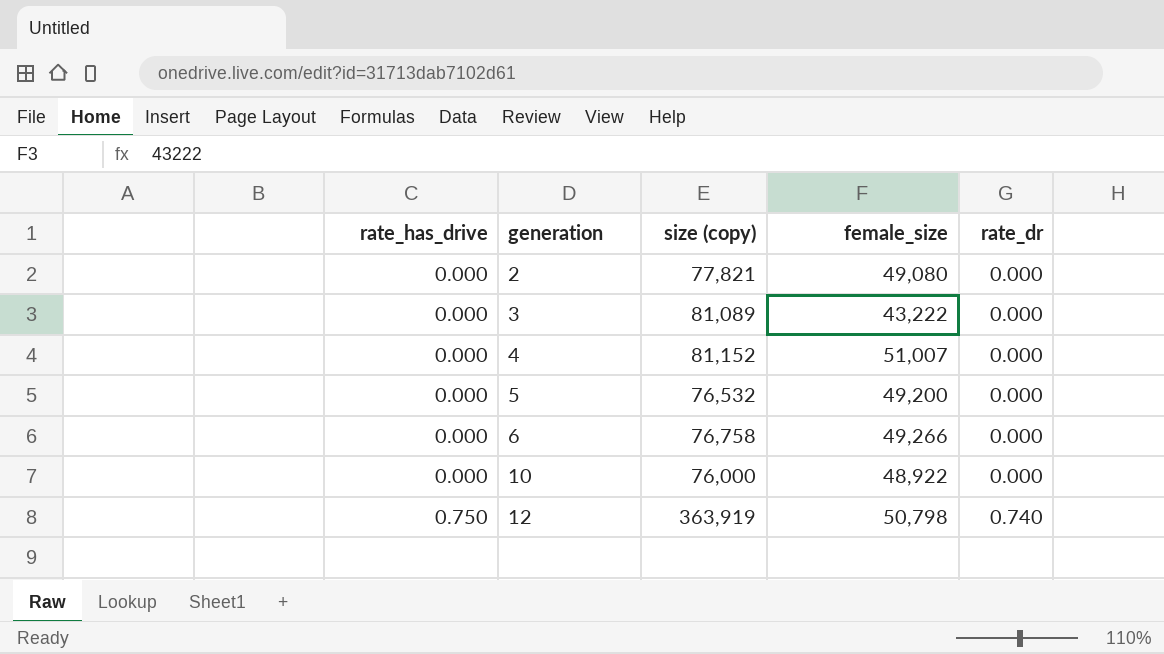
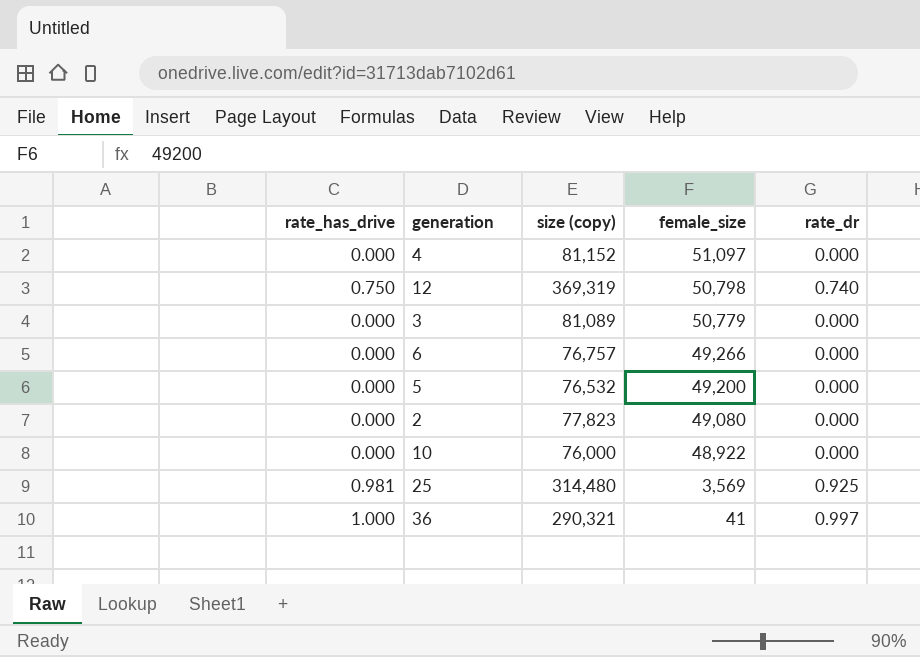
row order: rate_has_drive ascending -> female_size descending
4 | female_size: 51,007 -> 51,097
12 | size (copy): 363,919 -> 369,319
3 | female_size: 43,222 -> 50,779
6 | size (copy): 76,758 -> 76,757
2 | size (copy): 77,821 -> 77,823
row 25: none -> 0.981 | 314,480 | 3,569 | 0.925
row 36: none -> 1.000 | 290,321 | 41 | 0.997

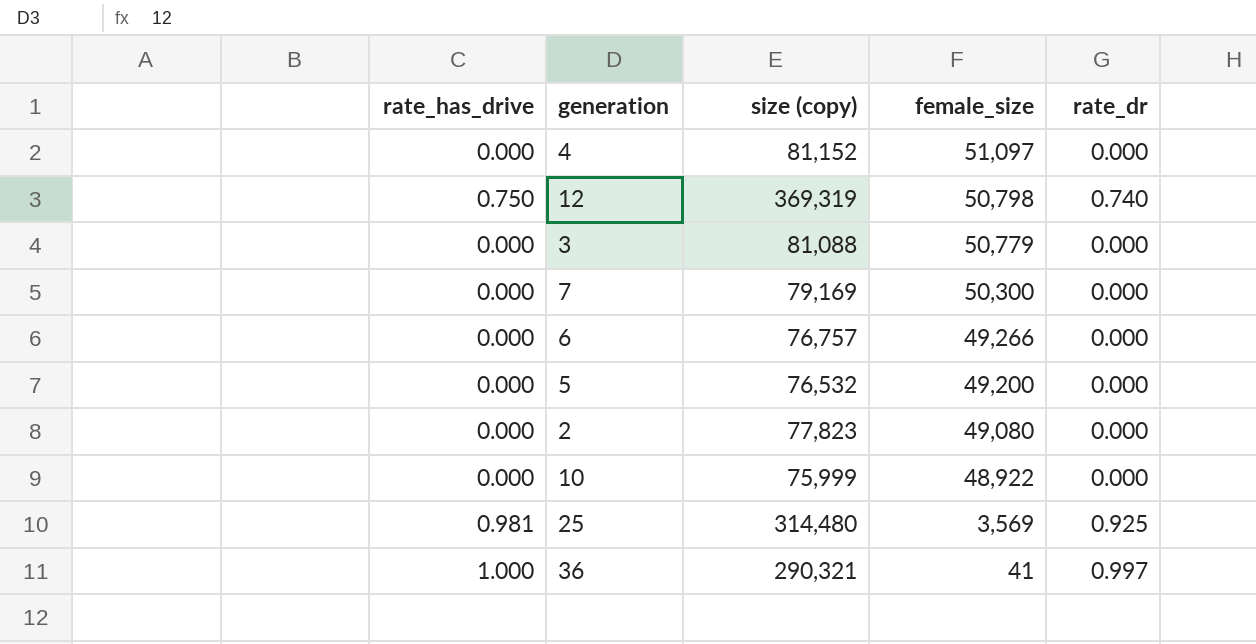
3 | size (copy): 81,089 -> 81,088
row 7: none -> 0.000 | 79,169 | 50,300 | 0.000
10 | size (copy): 76,000 -> 75,999

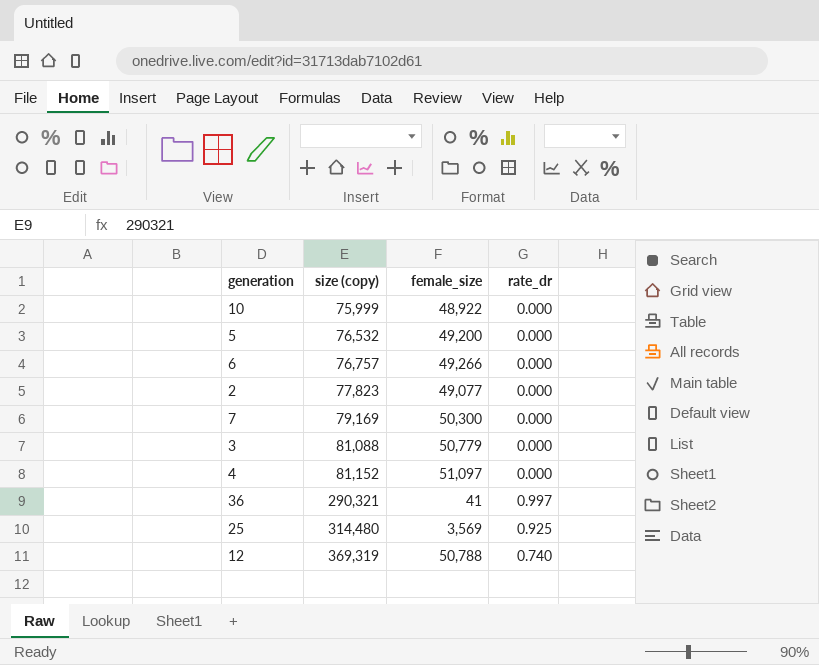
row order: female_size descending -> size (copy) ascending
column rate_has_drive | position: 1 -> none
2 | female_size: 49,080 -> 49,077
12 | female_size: 50,798 -> 50,788

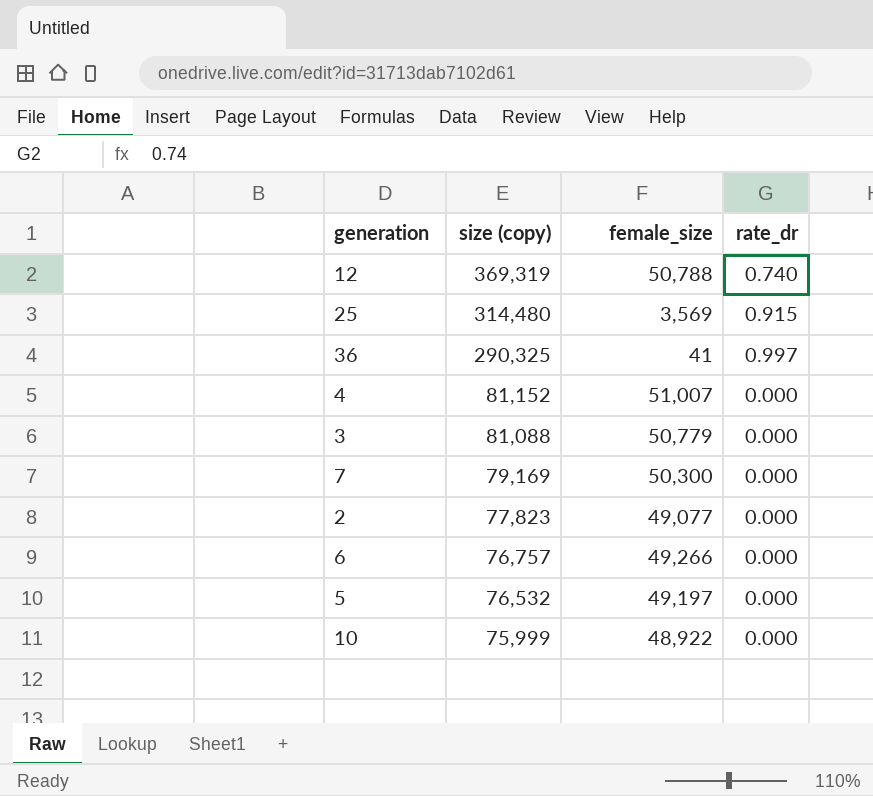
row order: size (copy) ascending -> size (copy) descending
25 | rate_dr: 0.925 -> 0.915
36 | size (copy): 290,321 -> 290,325
4 | female_size: 51,097 -> 51,007
5 | female_size: 49,200 -> 49,197

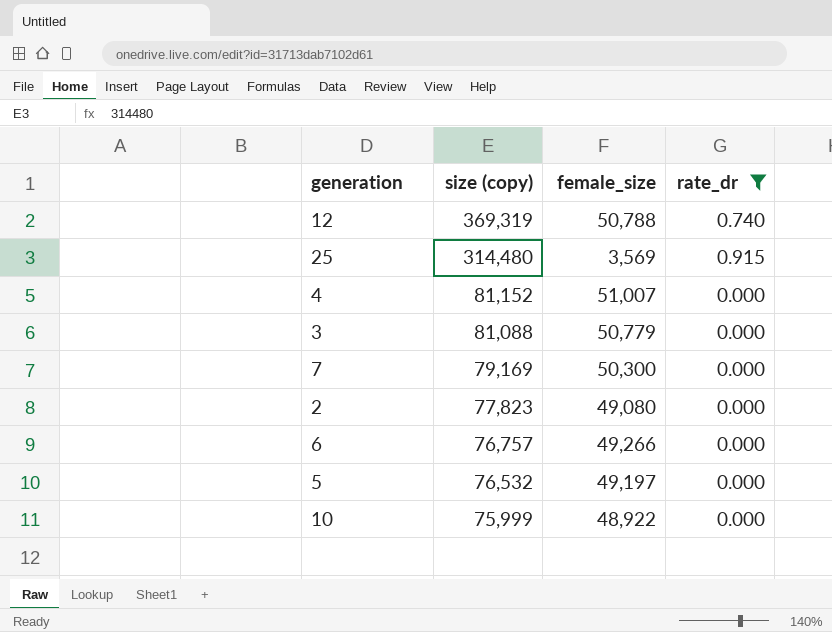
filter: none -> rate_dr != 0.997
2 | female_size: 49,077 -> 49,080

